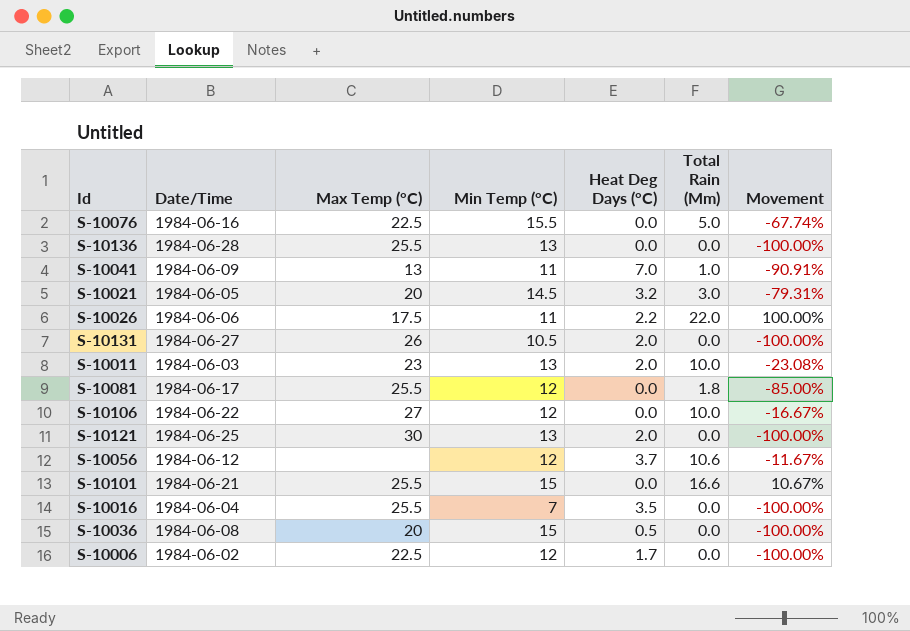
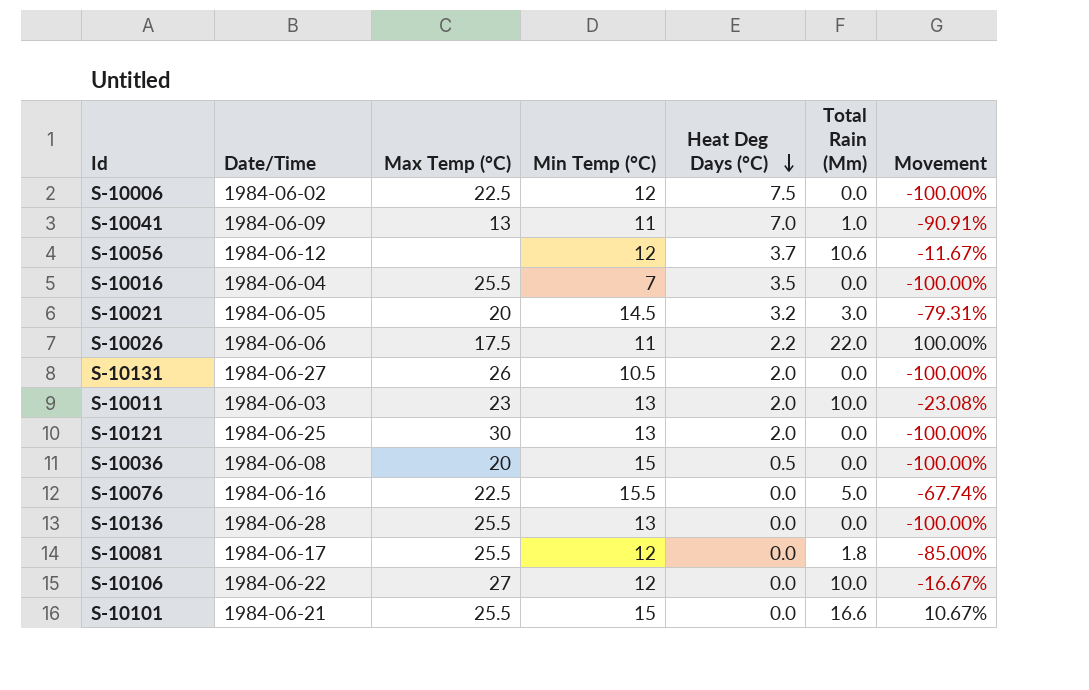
row order: none -> Heat Deg Days (°C) descending
S-10006 | Heat Deg Days (°C): 1.7 -> 7.5

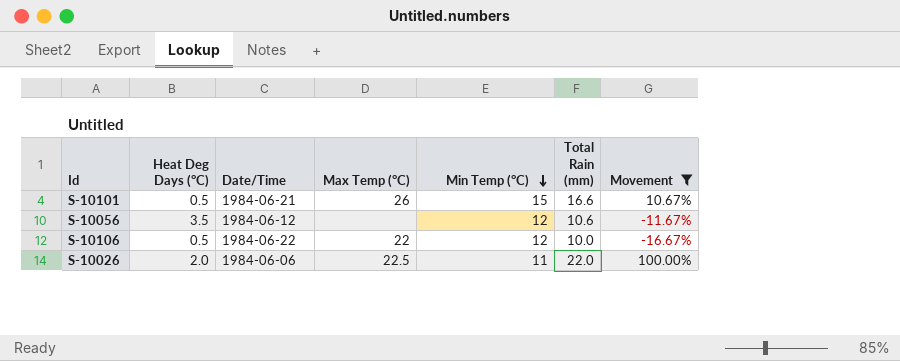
filter: none -> Movement >= -16.67%
row order: Heat Deg Days (°C) descending -> Min Temp (°C) descending
column Heat Deg Days (°C) | position: 5 -> 2
column name: Total Rain (Mm) -> Total Rain (mm)
S-10101 | Heat Deg Days (°C): 0.0 -> 0.5
S-10101 | Max Temp (°C): 25.5 -> 26
S-10056 | Heat Deg Days (°C): 3.7 -> 3.5
S-10106 | Heat Deg Days (°C): 0.0 -> 0.5
S-10106 | Max Temp (°C): 27 -> 22
S-10026 | Heat Deg Days (°C): 2.2 -> 2.0
S-10026 | Max Temp (°C): 17.5 -> 22.5

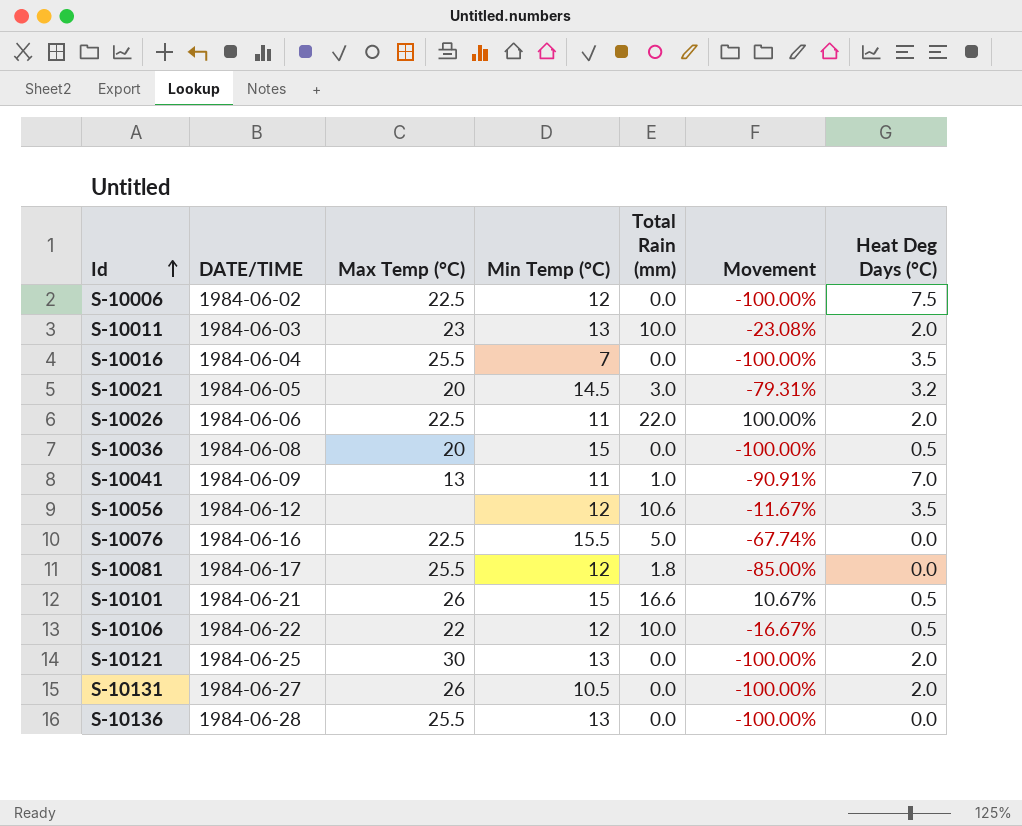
filter: Movement >= -16.67% -> none
row order: Min Temp (°C) descending -> Id ascending
column name: Date/Time -> DATE/TIME
column Heat Deg Days (°C) | position: 2 -> 7

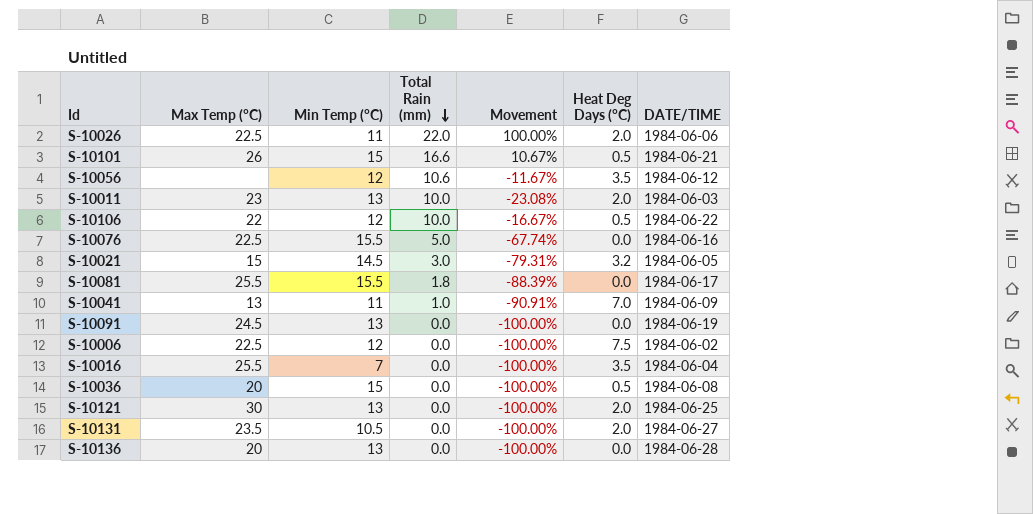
row order: Id ascending -> Total Rain (mm) descending
column DATE/TIME | position: 2 -> 7
S-10021 | Max Temp (°C): 20 -> 15
S-10081 | Min Temp (°C): 12 -> 15.5
S-10081 | Movement: -85.00% -> -88.39%
row S-10091: none -> 24.5 | 13 | 0.0 | -100.00% | 0.0 | 1984-06-19
S-10131 | Max Temp (°C): 26 -> 23.5
S-10136 | Max Temp (°C): 25.5 -> 20

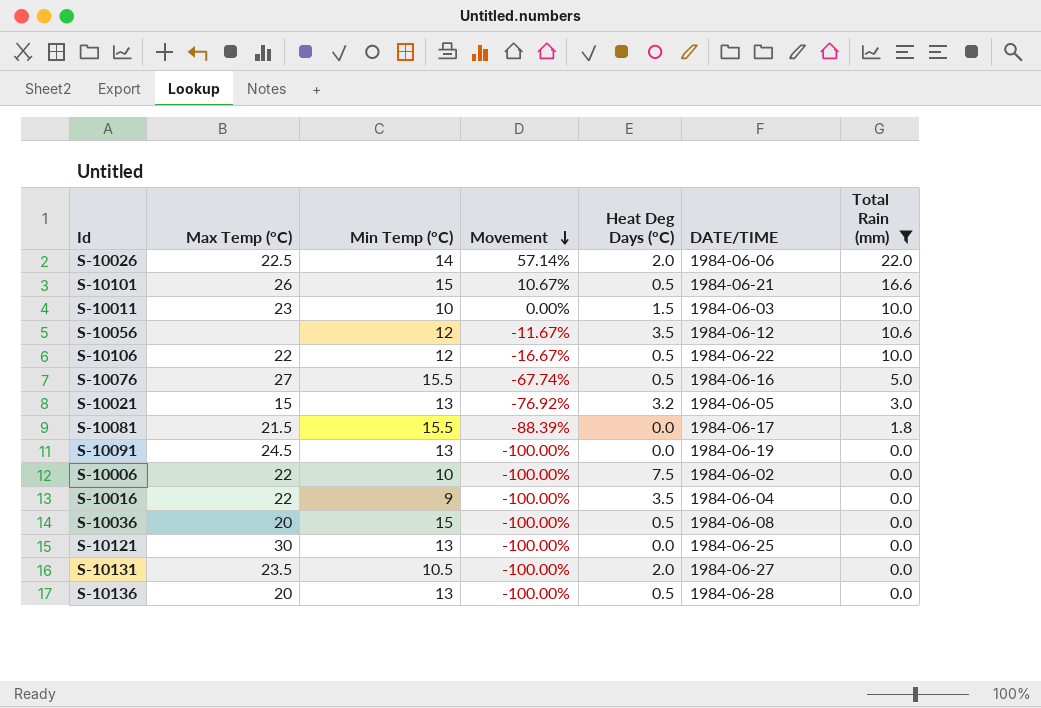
filter: none -> Total Rain (mm) != 1.0
row order: Total Rain (mm) descending -> Movement descending
column Total Rain (mm) | position: 4 -> 7
S-10026 | Min Temp (°C): 11 -> 14
S-10026 | Movement: 100.00% -> 57.14%
S-10011 | Min Temp (°C): 13 -> 10
S-10011 | Movement: -23.08% -> 0.00%
S-10011 | Heat Deg Days (°C): 2.0 -> 1.5
S-10076 | Max Temp (°C): 22.5 -> 27
S-10076 | Heat Deg Days (°C): 0.0 -> 0.5
S-10021 | Min Temp (°C): 14.5 -> 13
S-10021 | Movement: -79.31% -> -76.92%
S-10081 | Max Temp (°C): 25.5 -> 21.5
S-10006 | Max Temp (°C): 22.5 -> 22
S-10006 | Min Temp (°C): 12 -> 10
S-10016 | Max Temp (°C): 25.5 -> 22
S-10016 | Min Temp (°C): 7 -> 9
S-10121 | Heat Deg Days (°C): 2.0 -> 0.0
S-10136 | Heat Deg Days (°C): 0.0 -> 0.5

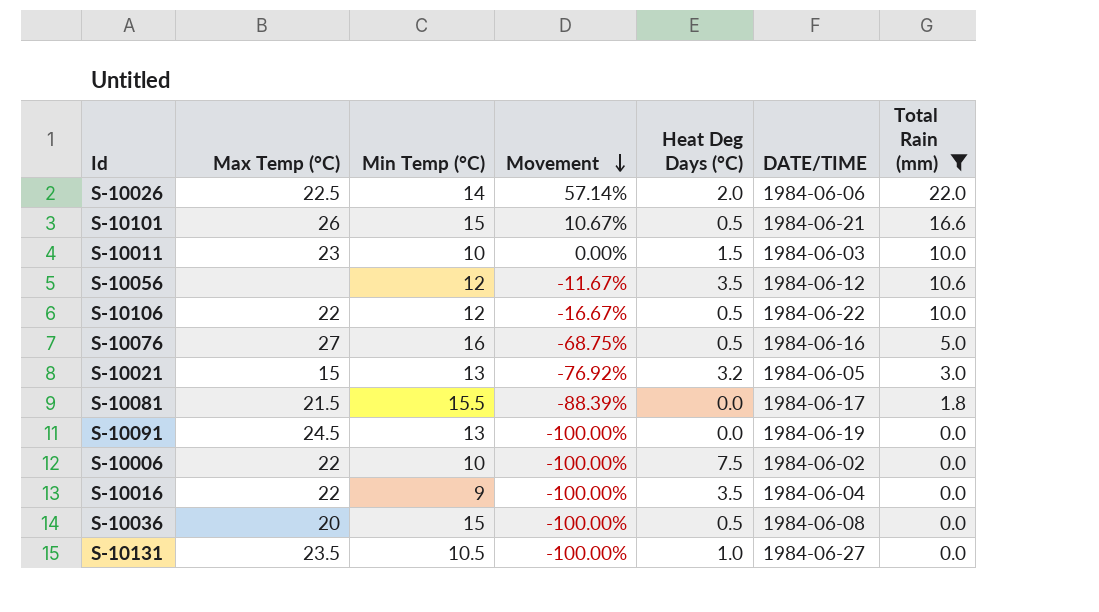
row S-10121: 30 | 13 | -100.00% | 0.0 | 1984-06-25 | 0.0 -> none
row S-10136: 20 | 13 | -100.00% | 0.5 | 1984-06-28 | 0.0 -> none
S-10076 | Min Temp (°C): 15.5 -> 16
S-10076 | Movement: -67.74% -> -68.75%
S-10131 | Heat Deg Days (°C): 2.0 -> 1.0

